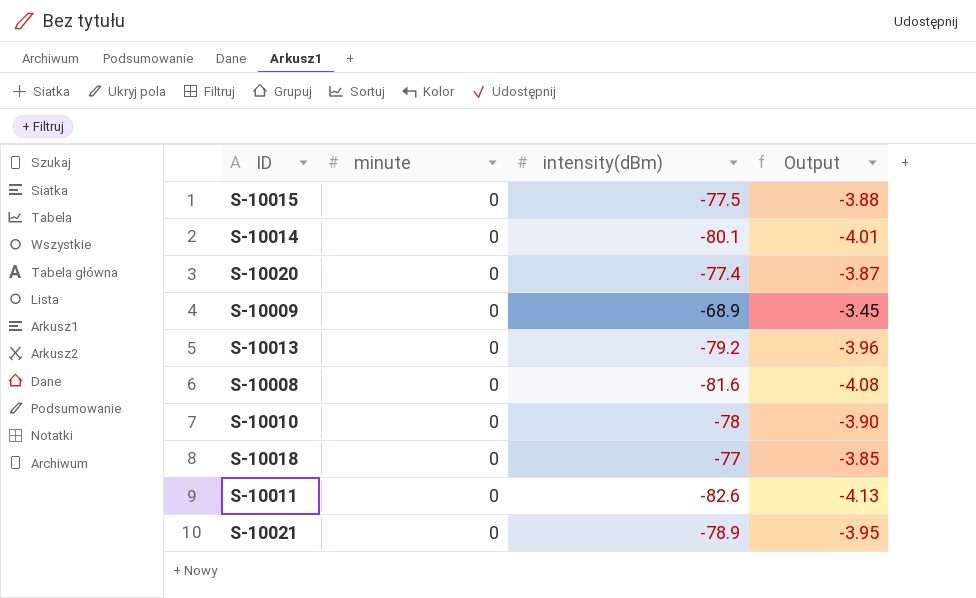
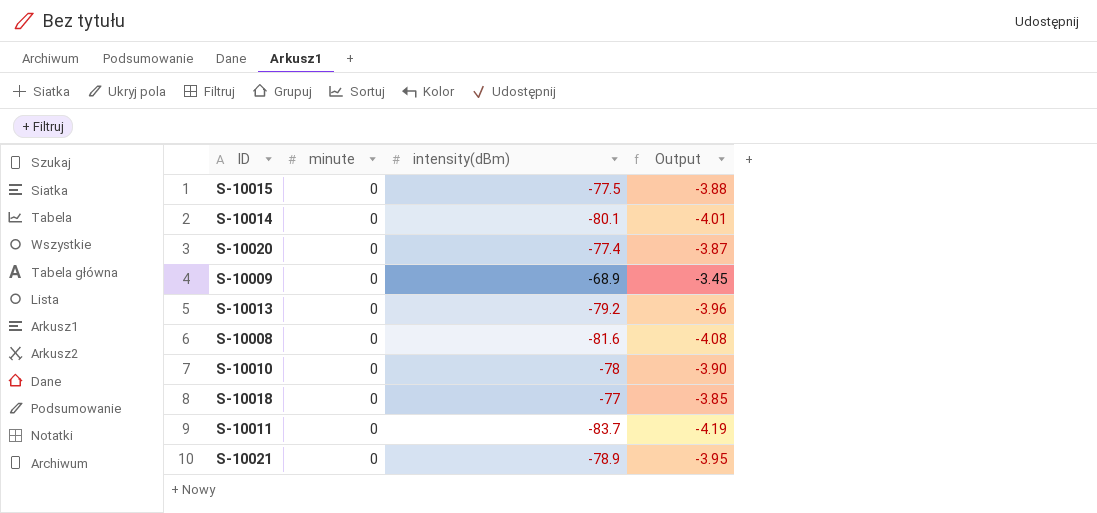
S-10011 | intensity(dBm): -82.6 -> -83.7
S-10011 | Output: -4.13 -> -4.19

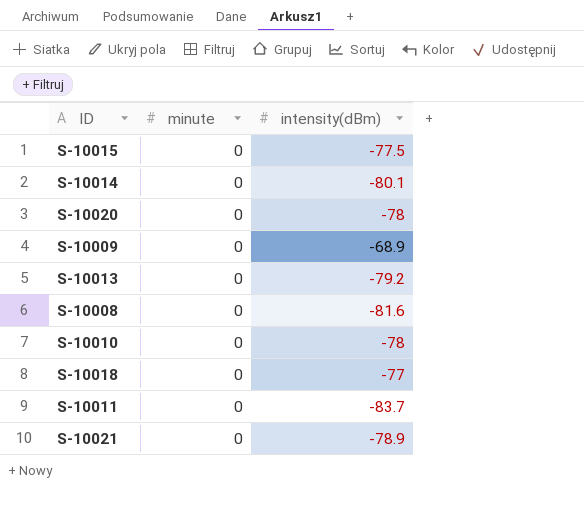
column Output | formula: [intensity(dBm)] * 0.05 -> none
S-10020 | intensity(dBm): -77.4 -> -78

